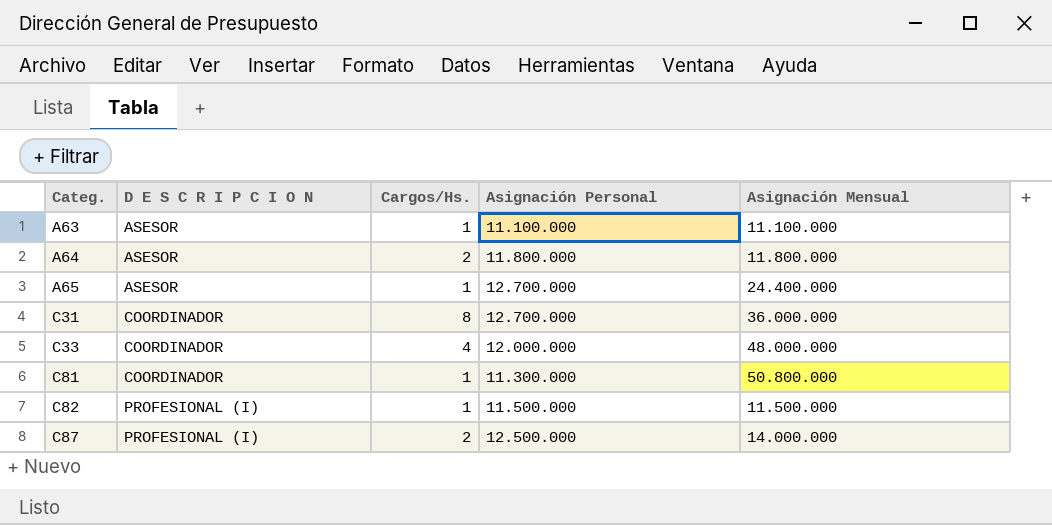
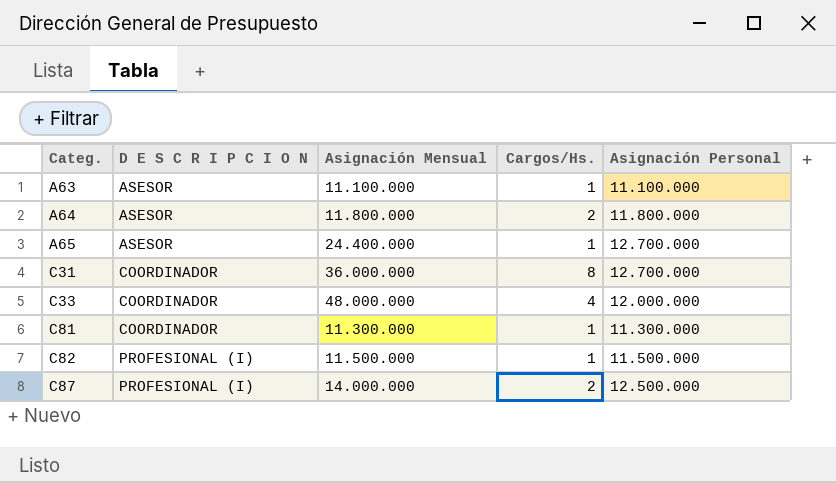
column Asignación Mensual | position: 5 -> 3
C81 | Asignación Mensual: 50.800.000 -> 11.300.000

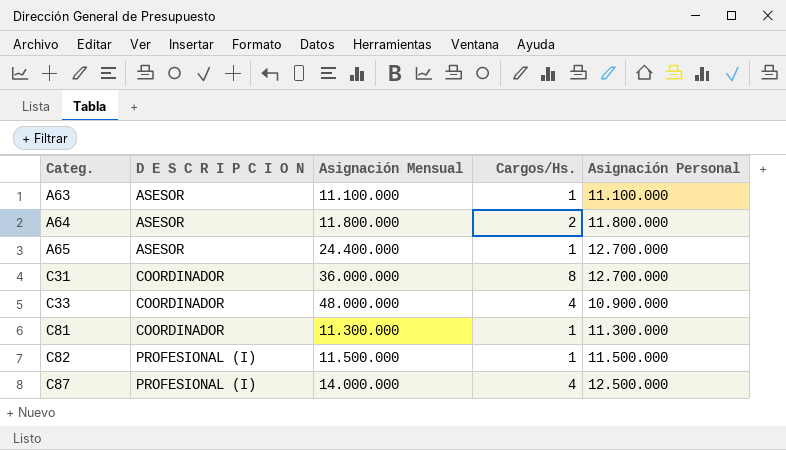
C33 | Asignación Personal: 12.000.000 -> 10.900.000
C87 | Cargos/Hs.: 2 -> 4

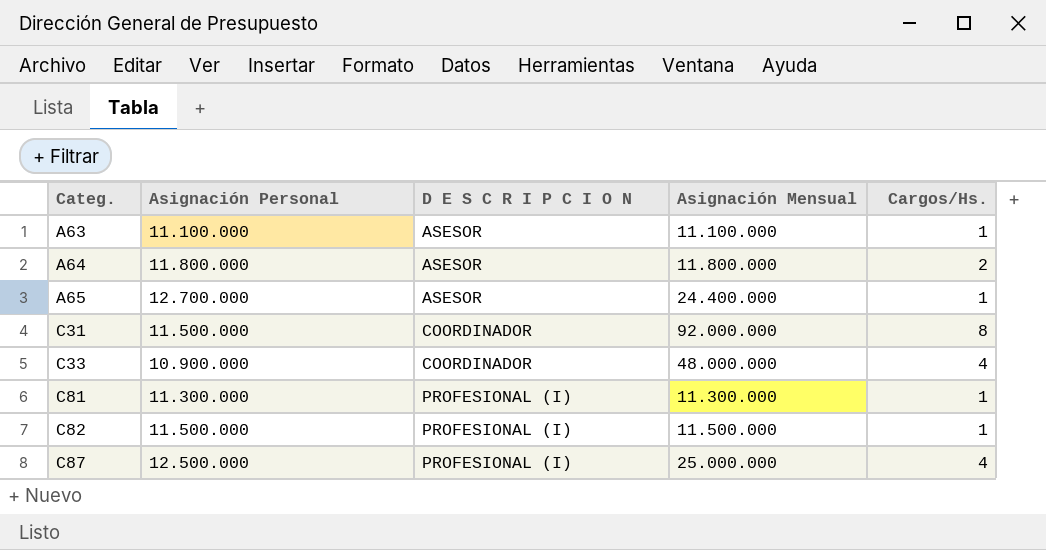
column Asignación Personal | position: 5 -> 2
C31 | Asignación Personal: 12.700.000 -> 11.500.000
C31 | Asignación Mensual: 36.000.000 -> 92.000.000
C81 | D E S C R I P C I O N: COORDINADOR -> PROFESIONAL (I)
C87 | Asignación Mensual: 14.000.000 -> 25.000.000

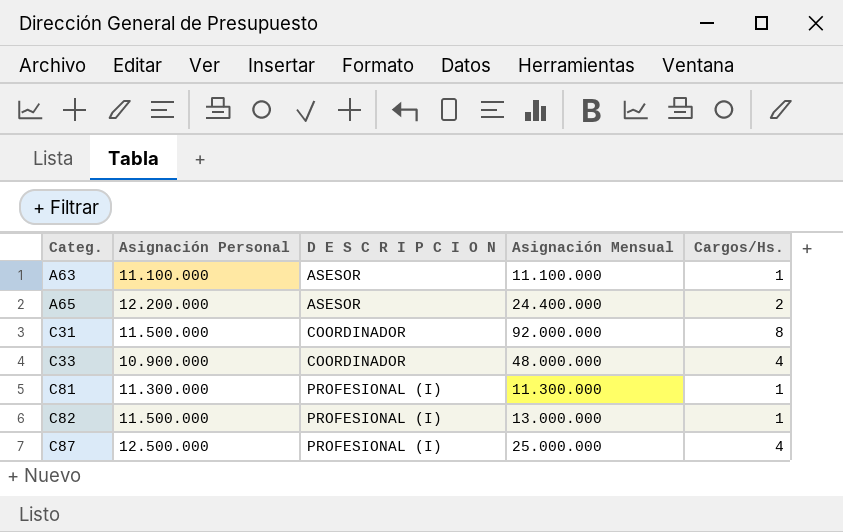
row A64: 11.800.000 | ASESOR | 11.800.000 | 2 -> none
A65 | Asignación Personal: 12.700.000 -> 12.200.000
A65 | Cargos/Hs.: 1 -> 2
C82 | Asignación Mensual: 11.500.000 -> 13.000.000

